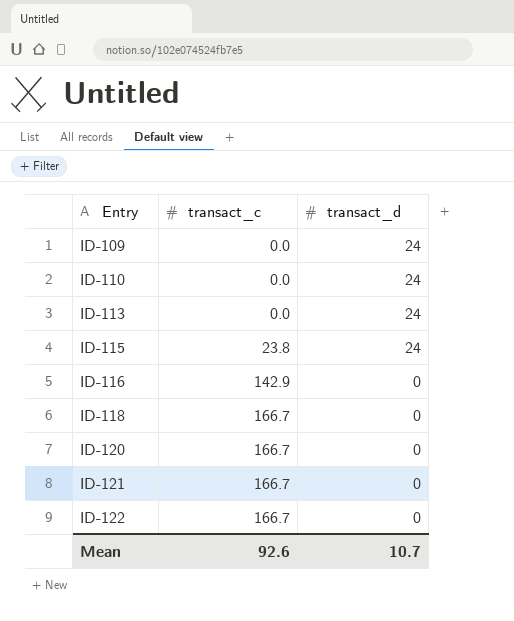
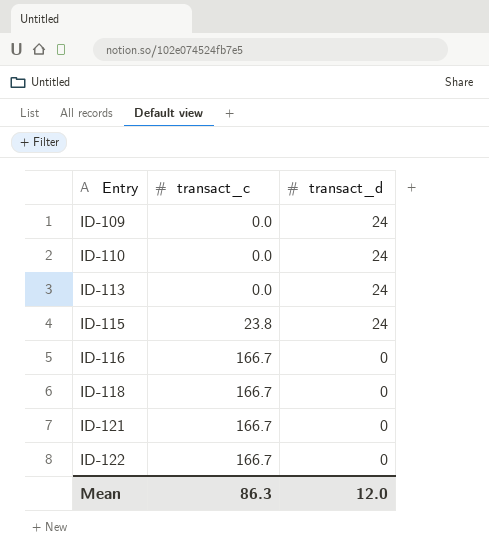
row ID-120: 166.7 | 0 -> none
ID-116 | transact_c: 142.9 -> 166.7
Mean | transact_c: 92.6 -> 86.3
Mean | transact_d: 10.7 -> 12.0

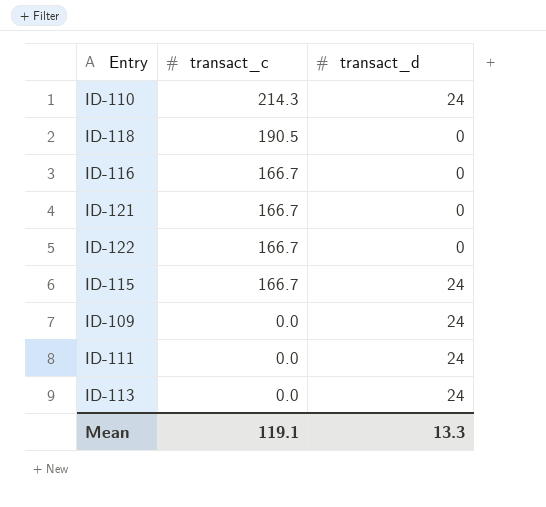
row order: Entry ascending -> transact_c descending
ID-110 | transact_c: 0.0 -> 214.3
ID-118 | transact_c: 166.7 -> 190.5
ID-115 | transact_c: 23.8 -> 166.7
row ID-111: none -> 0.0 | 24
Mean | transact_c: 86.3 -> 119.1
Mean | transact_d: 12.0 -> 13.3

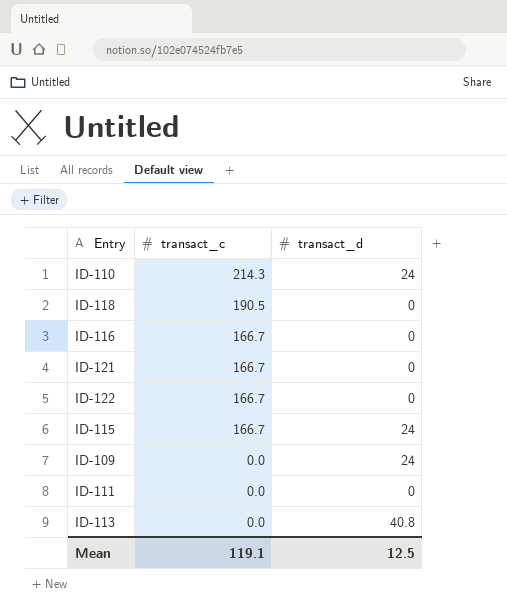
ID-111 | transact_d: 24 -> 0
ID-113 | transact_d: 24 -> 40.8
Mean | transact_d: 13.3 -> 12.5

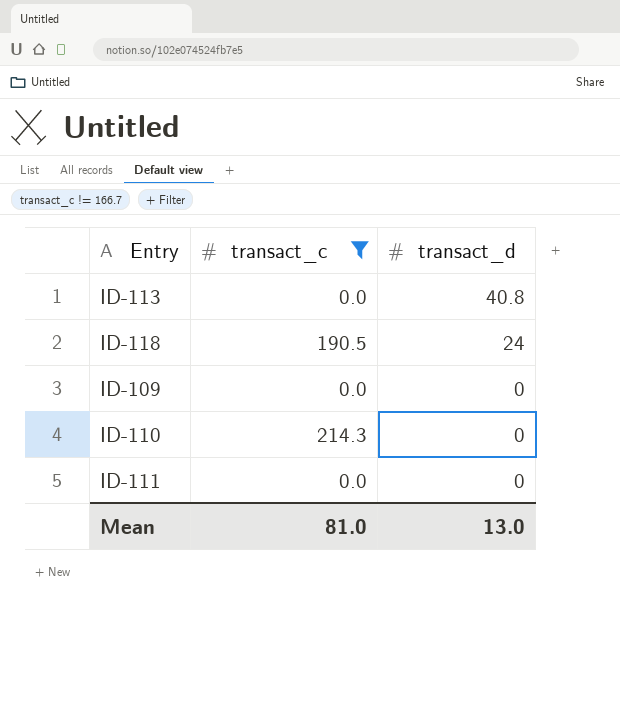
filter: none -> transact_c != 166.7
row order: transact_c descending -> transact_d descending
ID-118 | transact_d: 0 -> 24
ID-109 | transact_d: 24 -> 0
ID-110 | transact_d: 24 -> 0
Mean | transact_c: 119.1 -> 81.0
Mean | transact_d: 12.5 -> 13.0

